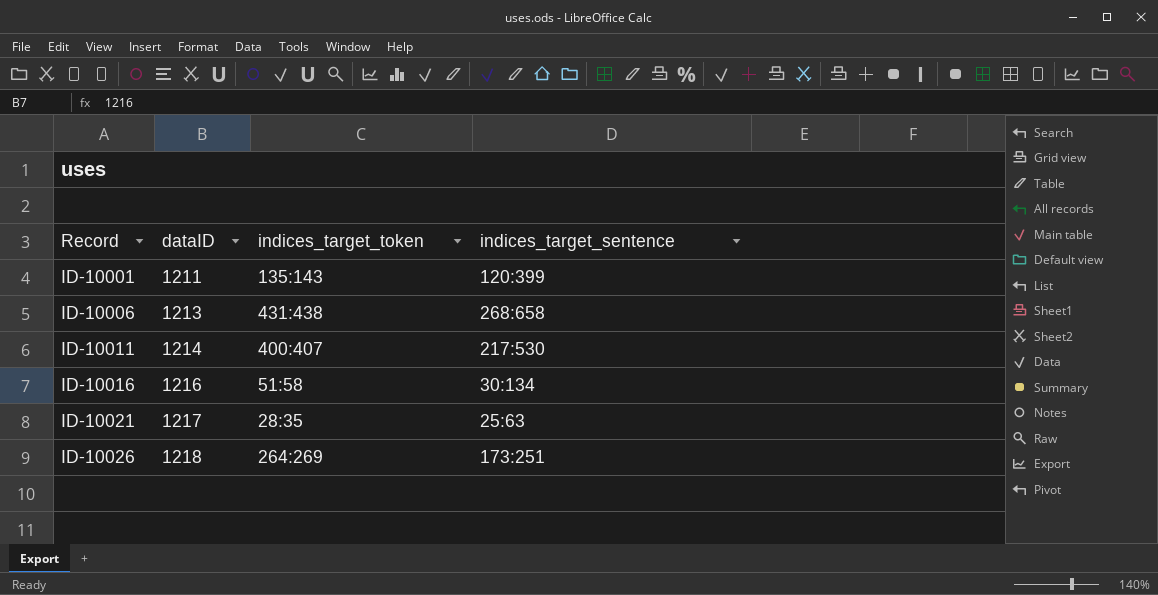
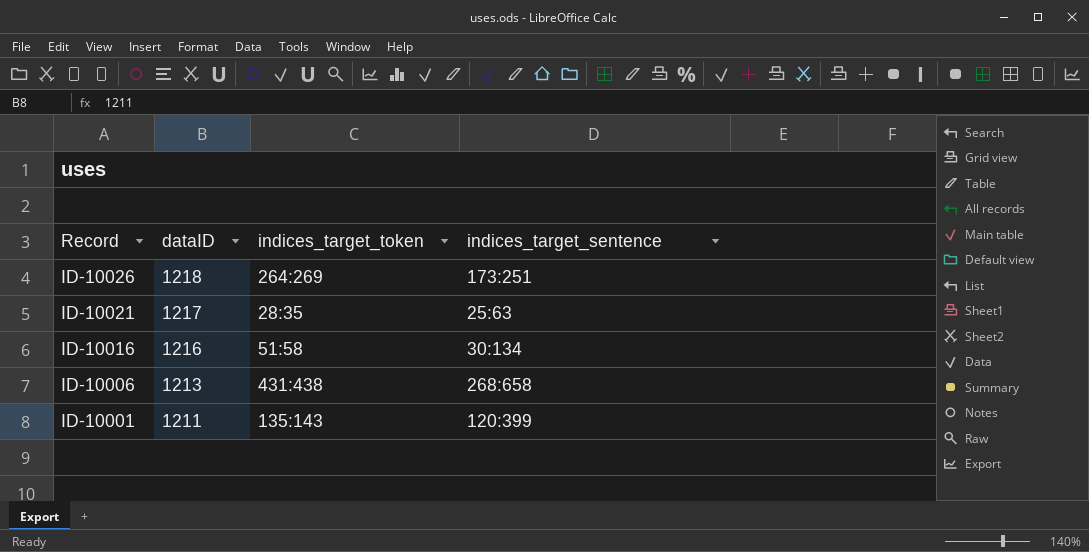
row order: Record ascending -> Record descending
row ID-10011: 1214 | 400:407 | 217:530 -> none

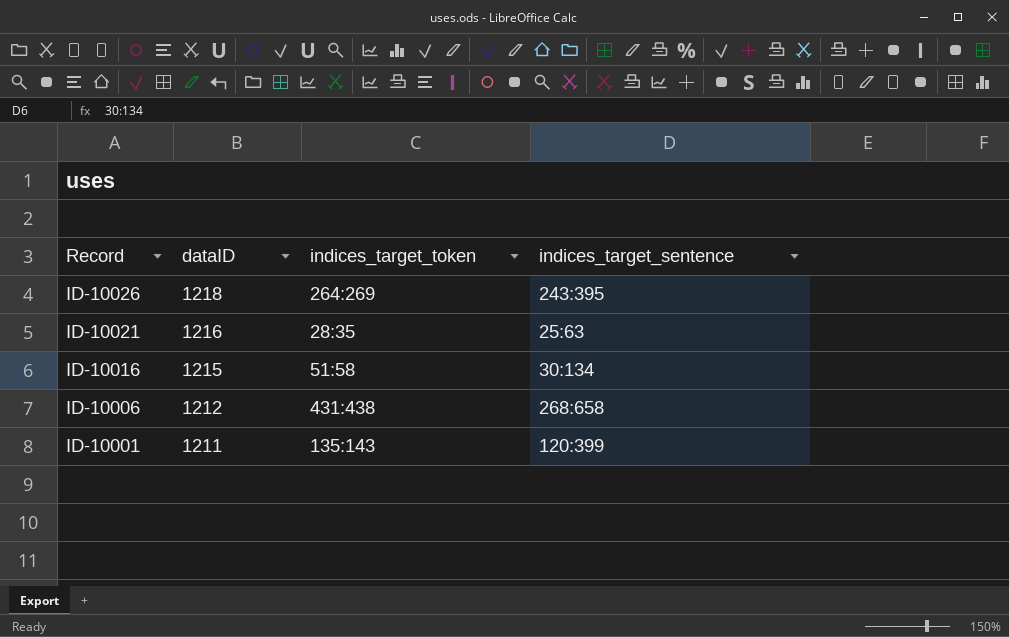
ID-10026 | indices_target_sentence: 173:251 -> 243:395
ID-10021 | dataID: 1217 -> 1216
ID-10016 | dataID: 1216 -> 1215
ID-10006 | dataID: 1213 -> 1212

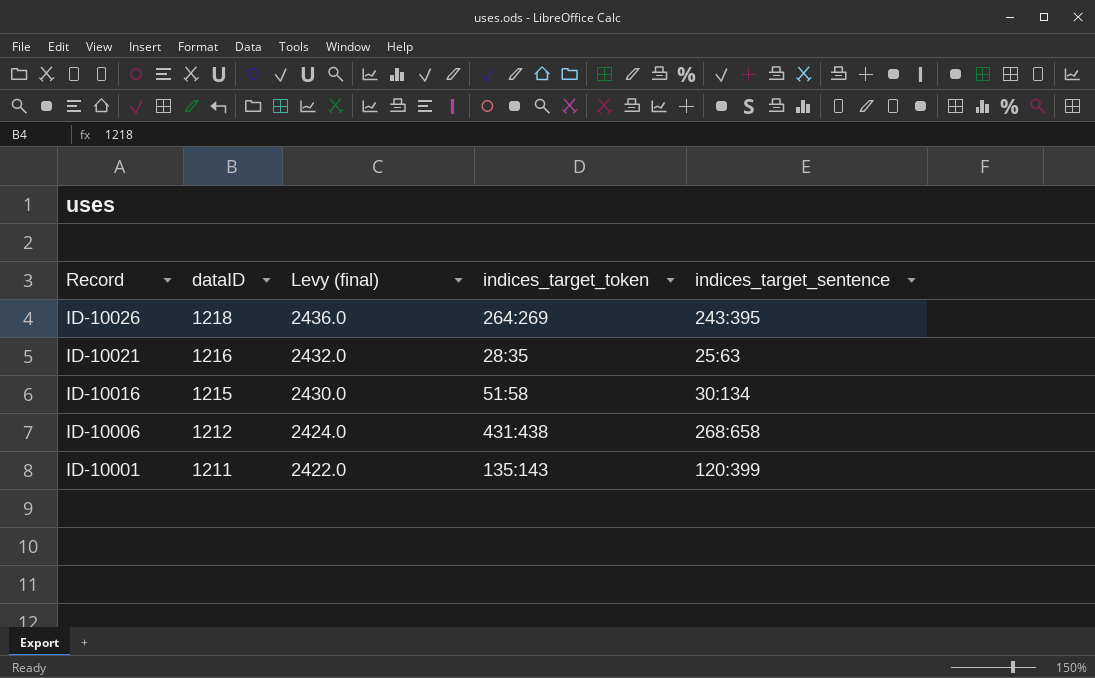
column Levy (final) | formula: none -> [dataID] * 2

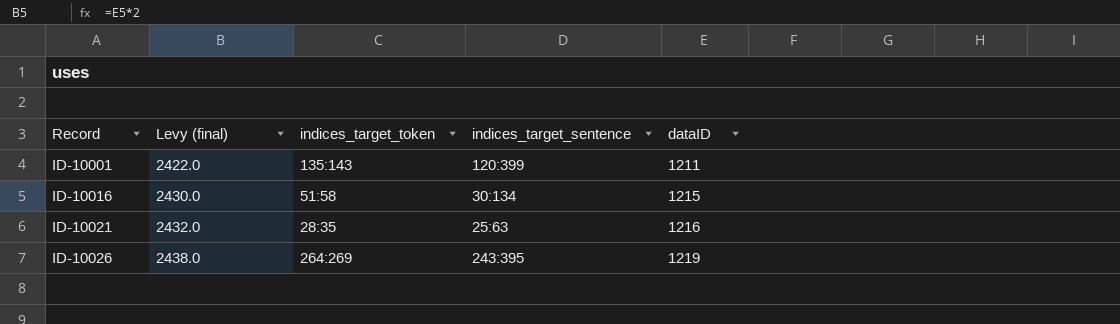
row order: Record descending -> Record ascending
column dataID | position: 2 -> 5
row ID-10006: 1212 | 2424.0 | 431:438 | 268:658 -> none
ID-10026 | Levy (final): 2436.0 -> 2438.0
ID-10026 | dataID: 1218 -> 1219

